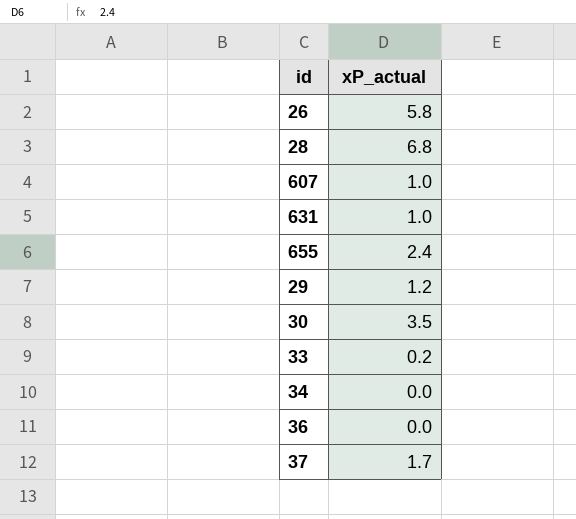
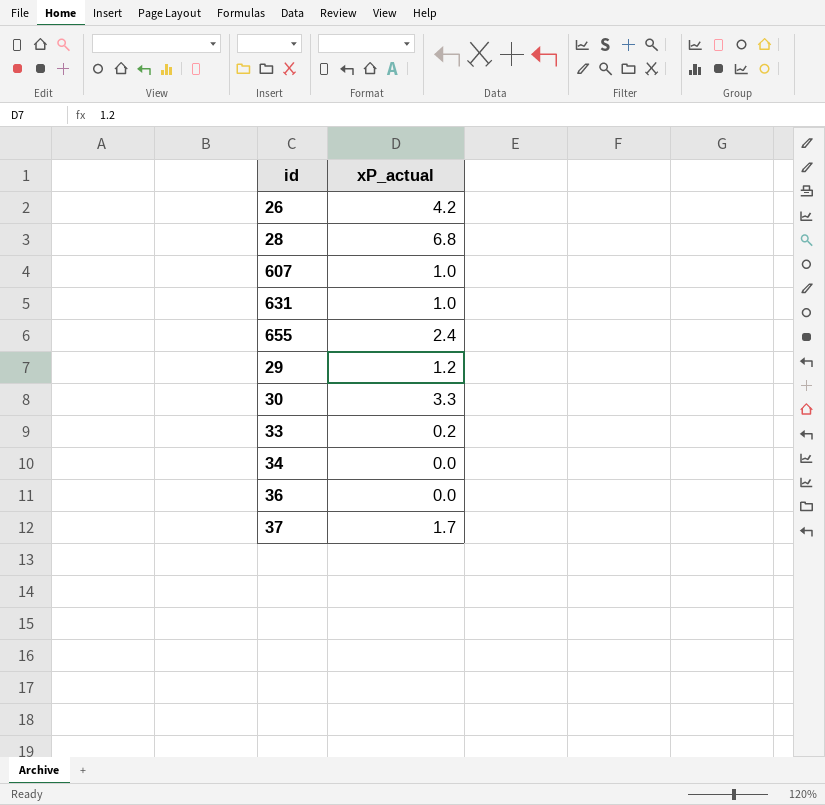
26 | xP_actual: 5.8 -> 4.2
30 | xP_actual: 3.5 -> 3.3

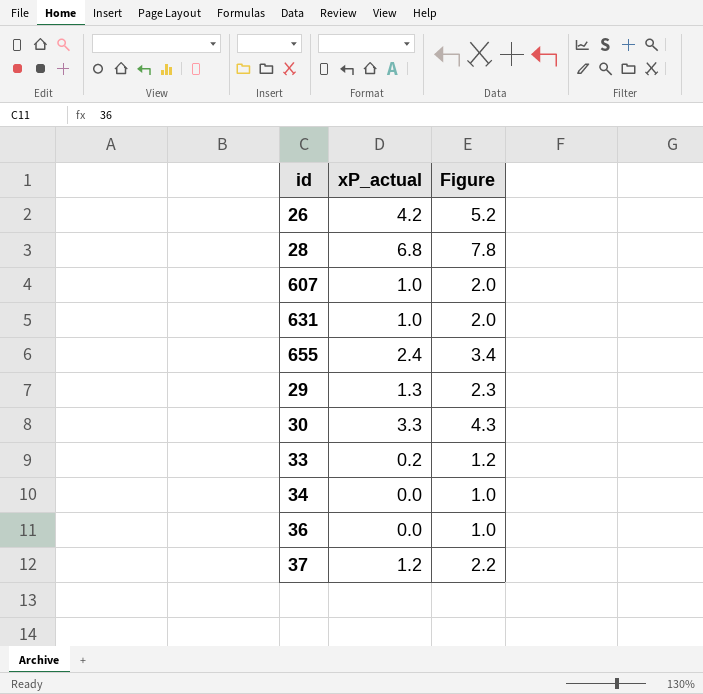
column Figure | formula: none -> [xP_actual] + 1
29 | xP_actual: 1.2 -> 1.3
37 | xP_actual: 1.7 -> 1.2

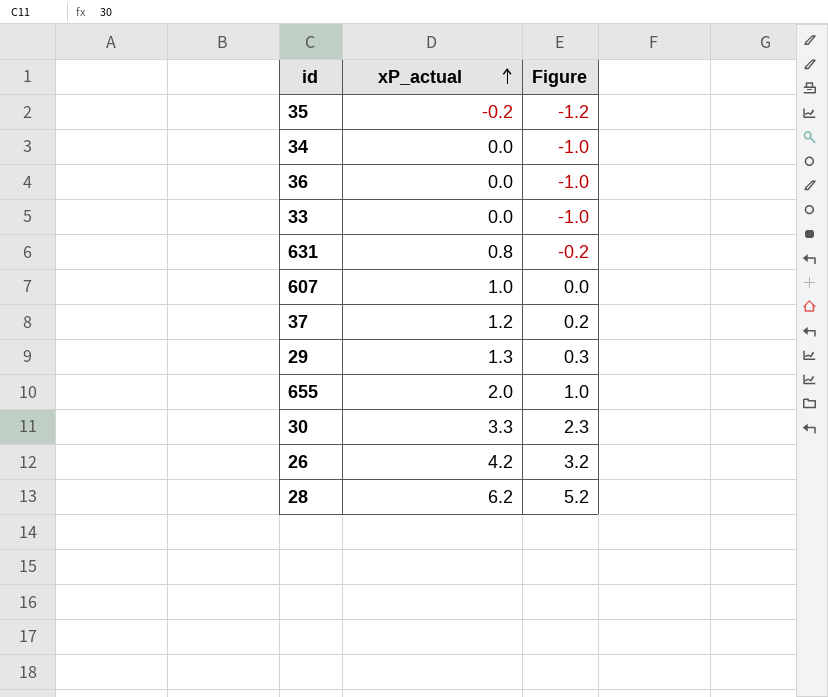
row order: none -> xP_actual ascending
column Figure | formula: [xP_actual] + 1 -> [xP_actual] - 1
row 35: none -> -0.2 | -1.2
33 | xP_actual: 0.2 -> 0.0
631 | xP_actual: 1.0 -> 0.8
655 | xP_actual: 2.4 -> 2.0
28 | xP_actual: 6.8 -> 6.2

